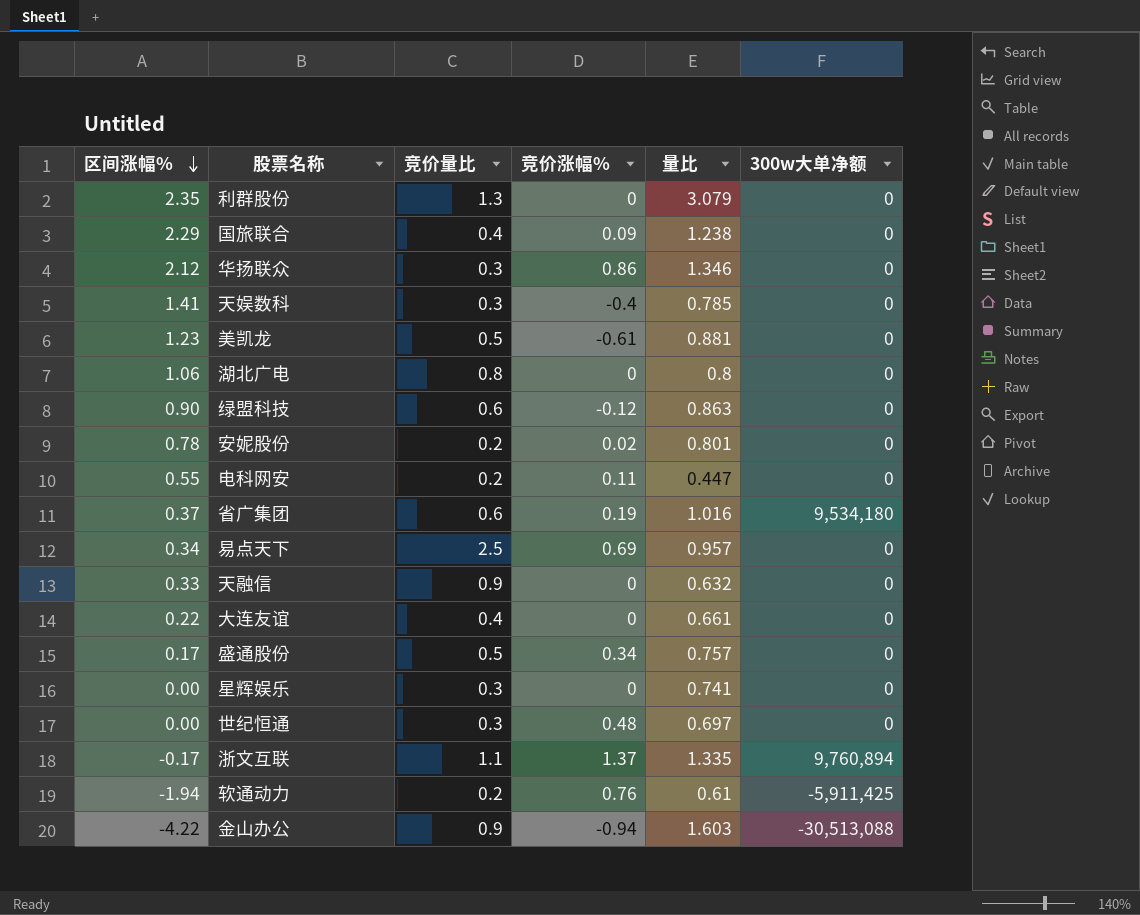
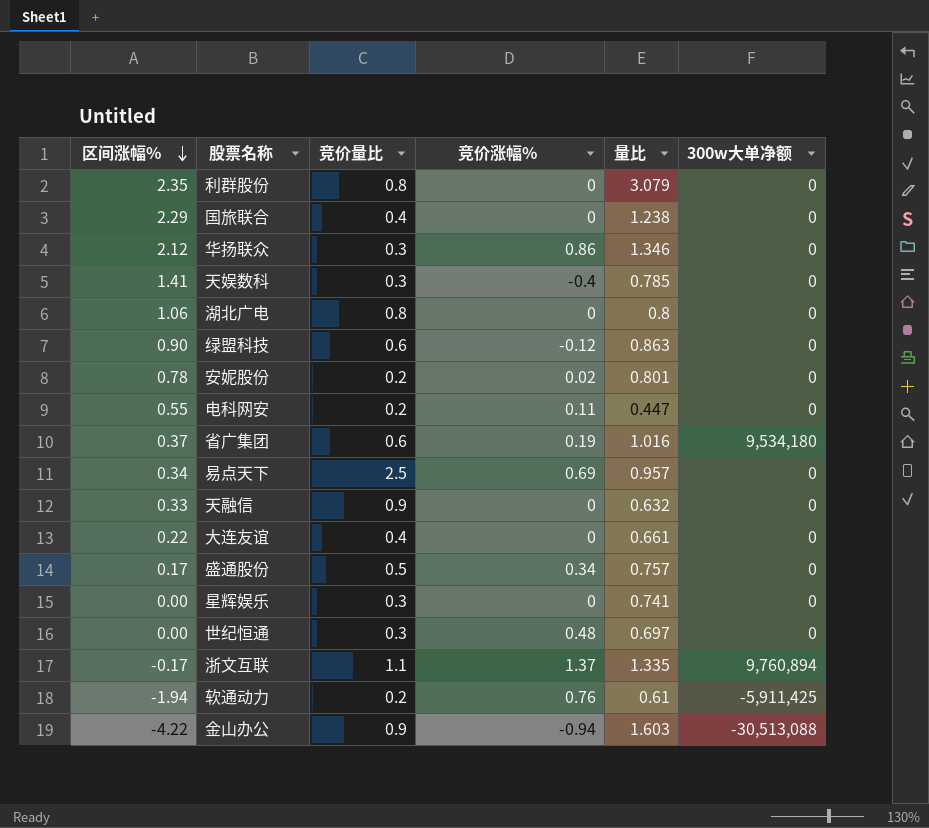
row 美凯龙: 1.23 | 0.5 | -0.61 | 0.881 | 0 -> none
利群股份 | 竞价量比: 1.3 -> 0.8
国旅联合 | 竞价涨幅%: 0.09 -> 0

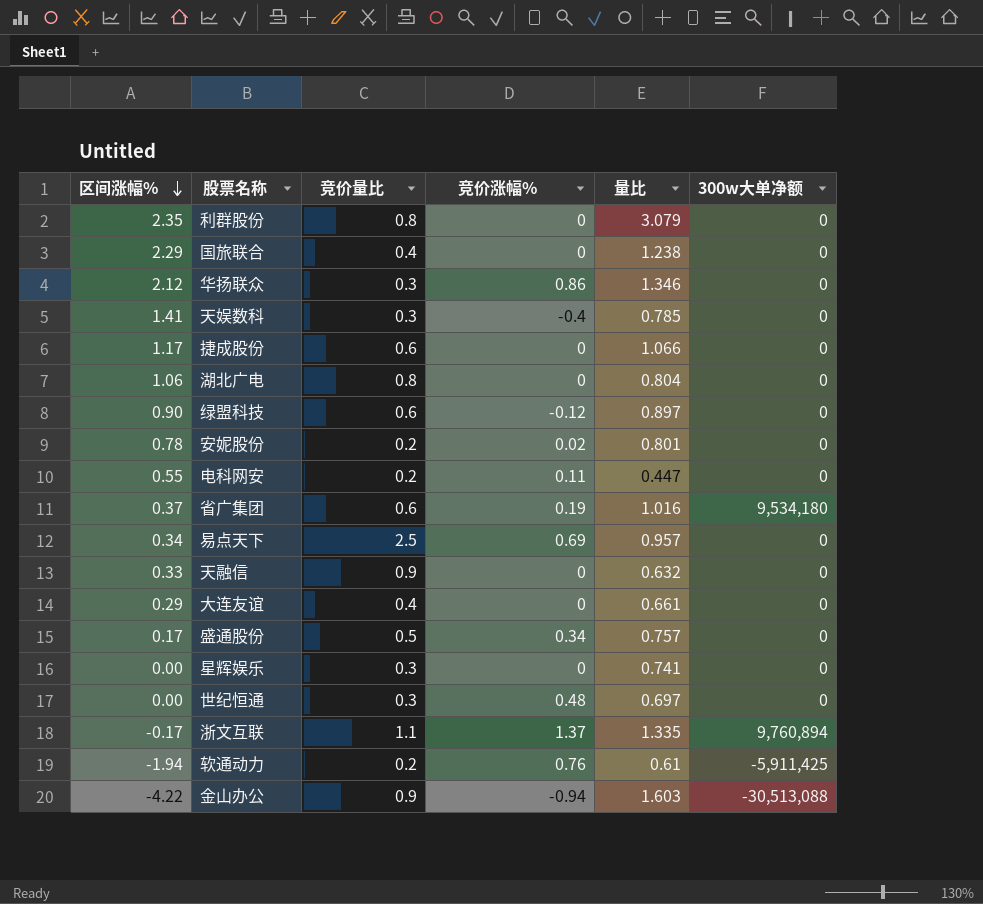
row 捷成股份: none -> 1.17 | 0.6 | 0 | 1.066 | 0
湖北广电 | 量比: 0.8 -> 0.804
绿盟科技 | 量比: 0.863 -> 0.897
大连友谊 | 区间涨幅%: 0.22 -> 0.29

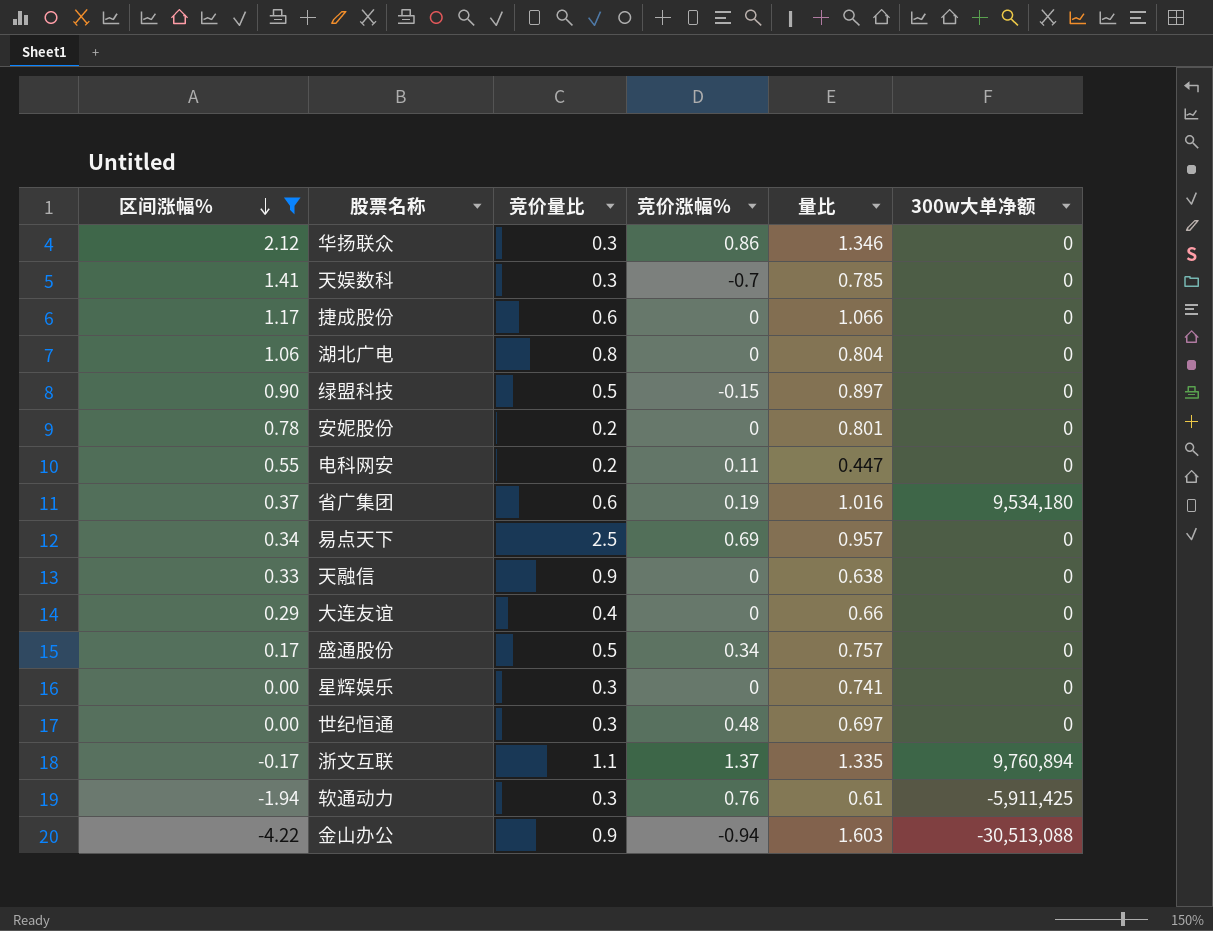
filter: none -> 区间涨幅% <= 2.12
天娱数科 | 竞价涨幅%: -0.4 -> -0.7
绿盟科技 | 竞价量比: 0.6 -> 0.5
绿盟科技 | 竞价涨幅%: -0.12 -> -0.15
安妮股份 | 竞价涨幅%: 0.02 -> 0
天融信 | 量比: 0.632 -> 0.638
大连友谊 | 量比: 0.661 -> 0.66
软通动力 | 竞价量比: 0.2 -> 0.3

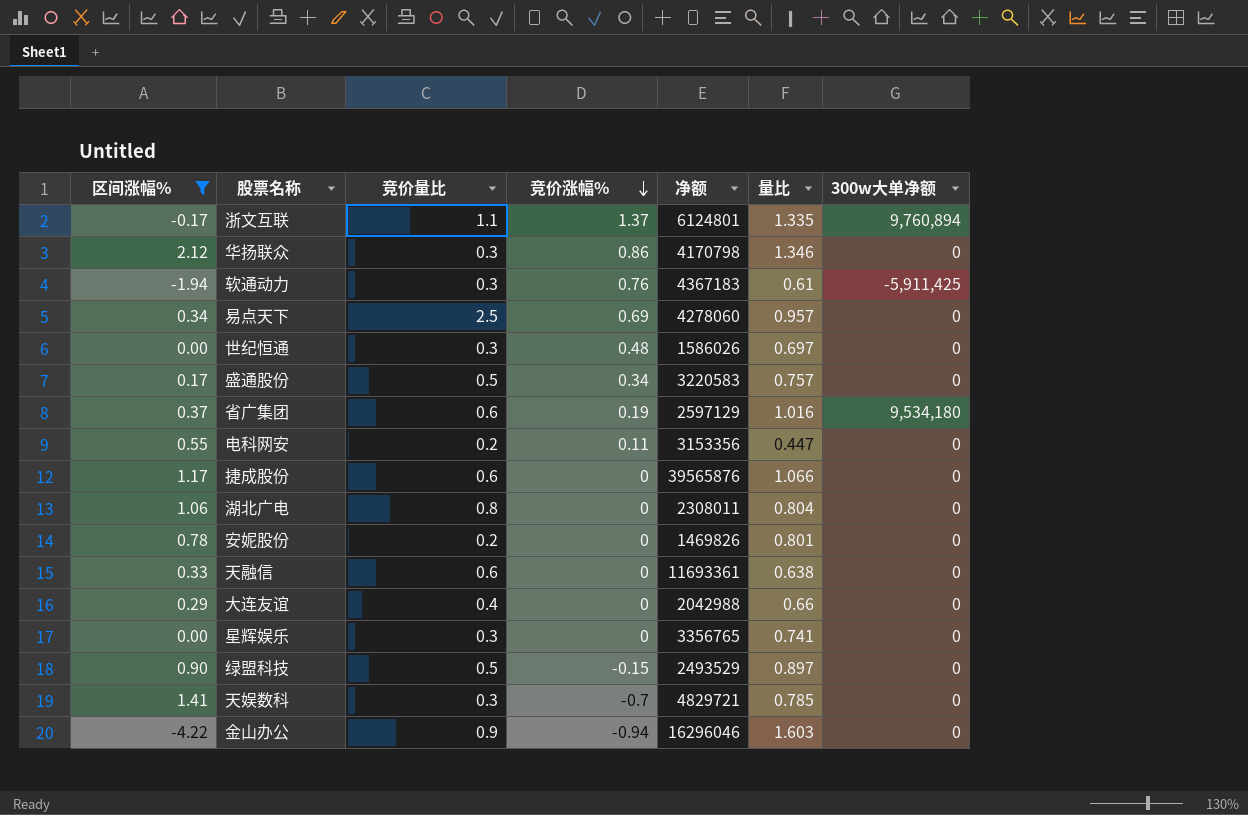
row order: 区间涨幅% descending -> 竞价涨幅% descending
column 净额 | position: none -> 5
天融信 | 竞价量比: 0.9 -> 0.6
金山办公 | 300w大单净额: -30,513,088 -> 0

